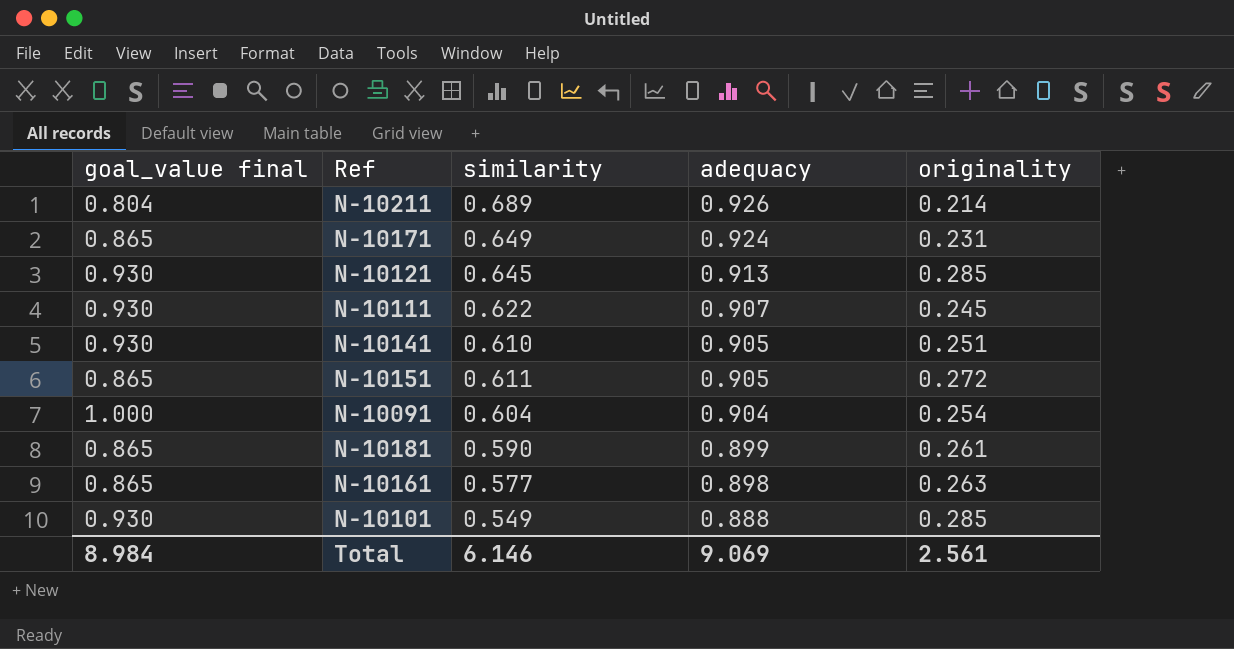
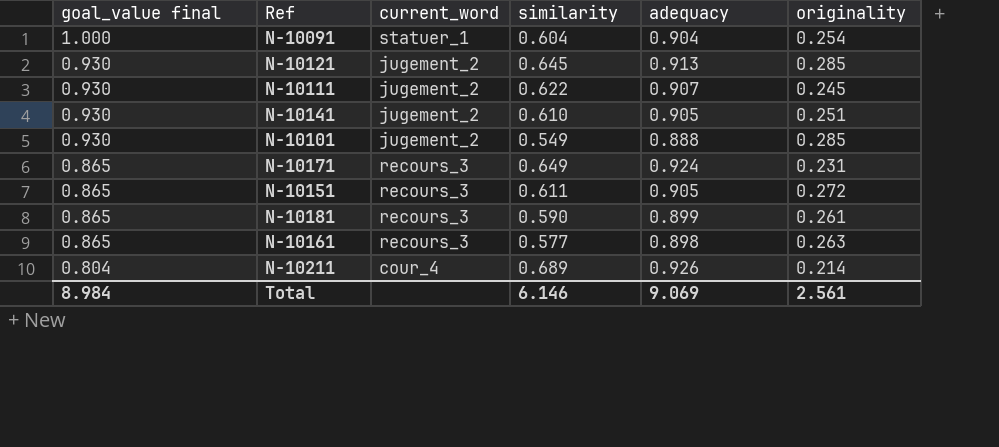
row order: adequacy descending -> goal_value final descending
column current_word | position: none -> 3

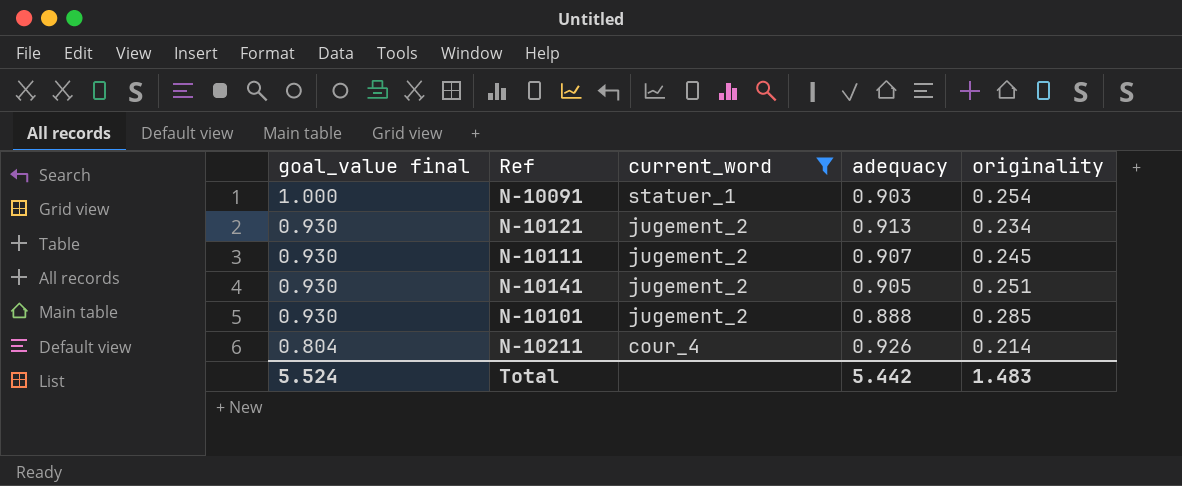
filter: none -> current_word != recours_3
column similarity | position: 4 -> none
N-10091 | adequacy: 0.904 -> 0.903
N-10121 | originality: 0.285 -> 0.234
Total | goal_value final: 8.984 -> 5.524
Total | adequacy: 9.069 -> 5.442
Total | originality: 2.561 -> 1.483

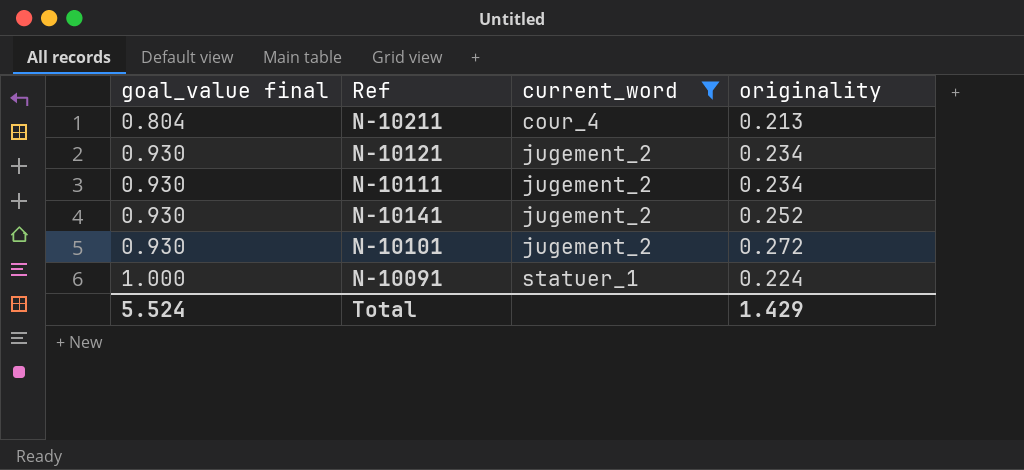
row order: goal_value final descending -> goal_value final ascending
column adequacy | position: 4 -> none
N-10211 | originality: 0.214 -> 0.213
N-10111 | originality: 0.245 -> 0.234
N-10141 | originality: 0.251 -> 0.252
N-10101 | originality: 0.285 -> 0.272
N-10091 | originality: 0.254 -> 0.224
Total | originality: 1.483 -> 1.429

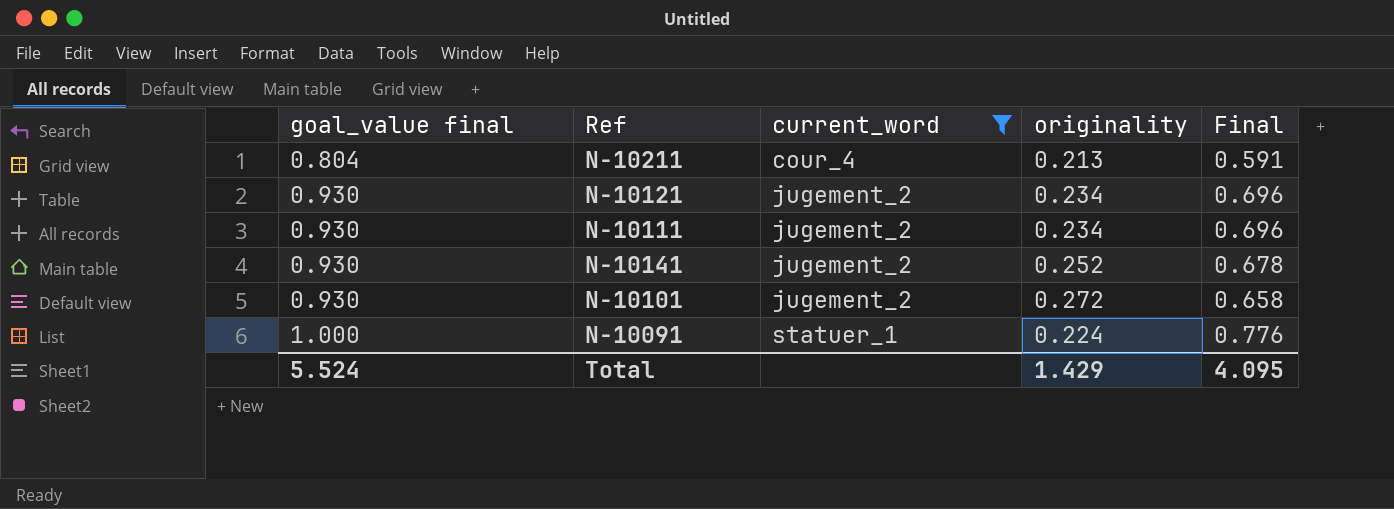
column Final | formula: none -> [goal_value final] - [originality]

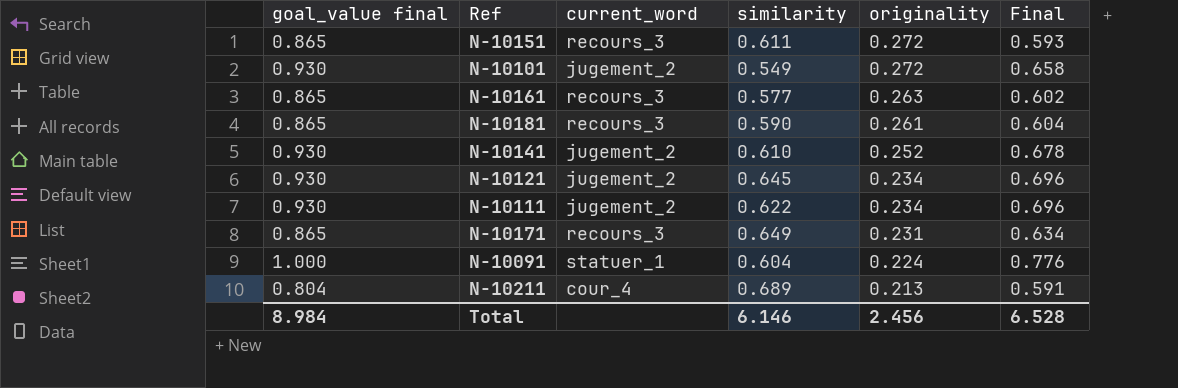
filter: current_word != recours_3 -> none
row order: goal_value final ascending -> originality descending
column similarity | position: none -> 4
Total | goal_value final: 5.524 -> 8.984
Total | originality: 1.429 -> 2.456
Total | Final: 4.095 -> 6.528

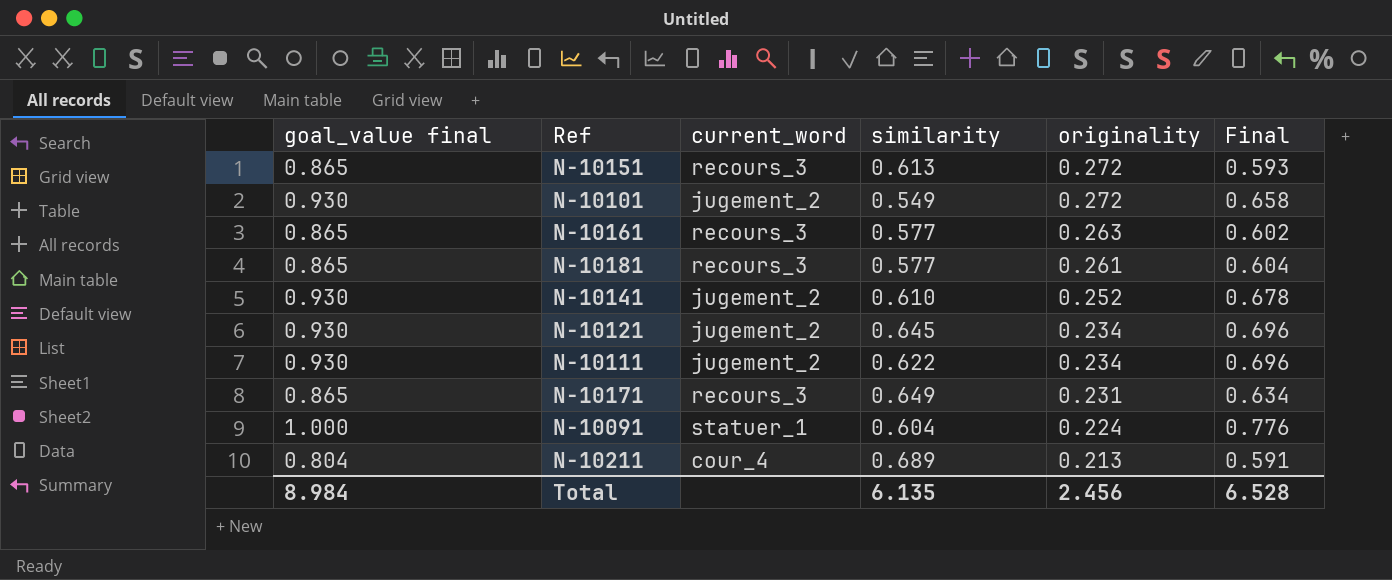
N-10151 | similarity: 0.611 -> 0.613
N-10181 | similarity: 0.590 -> 0.577
Total | similarity: 6.146 -> 6.135

